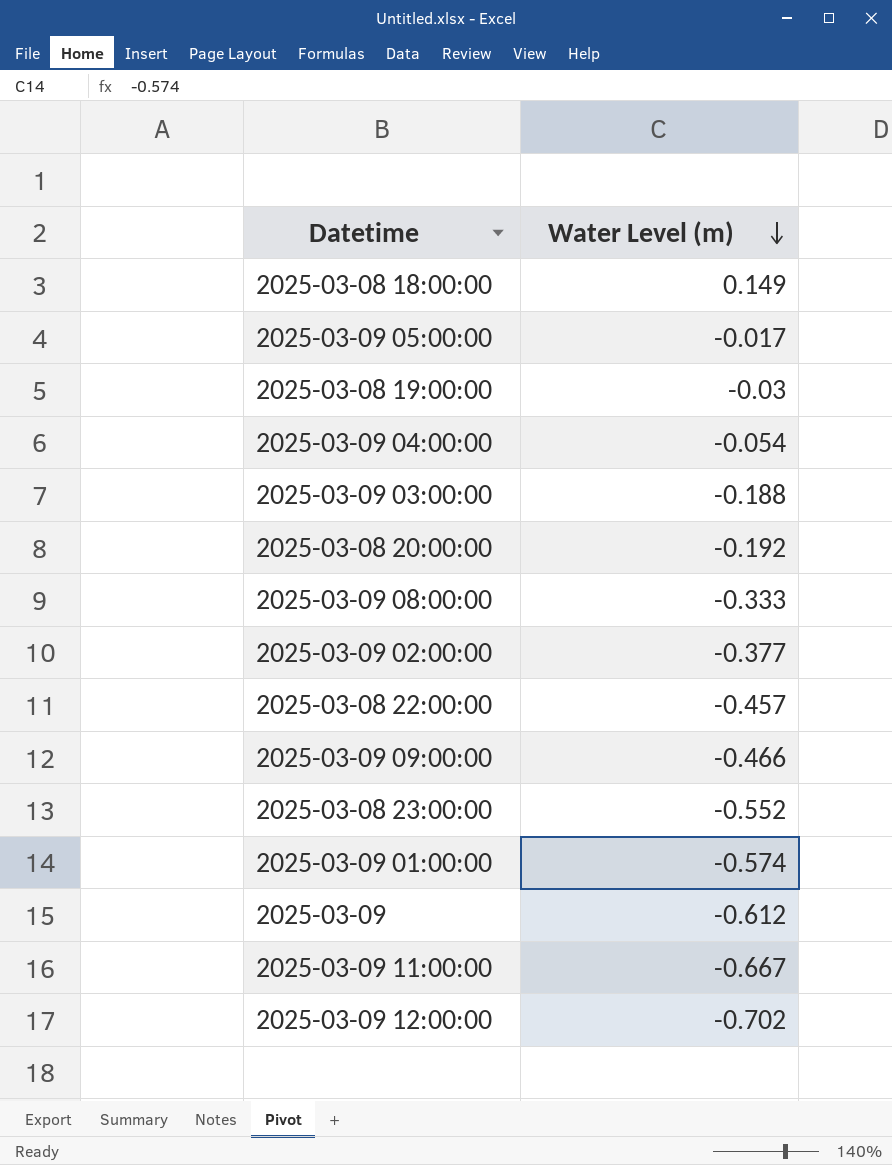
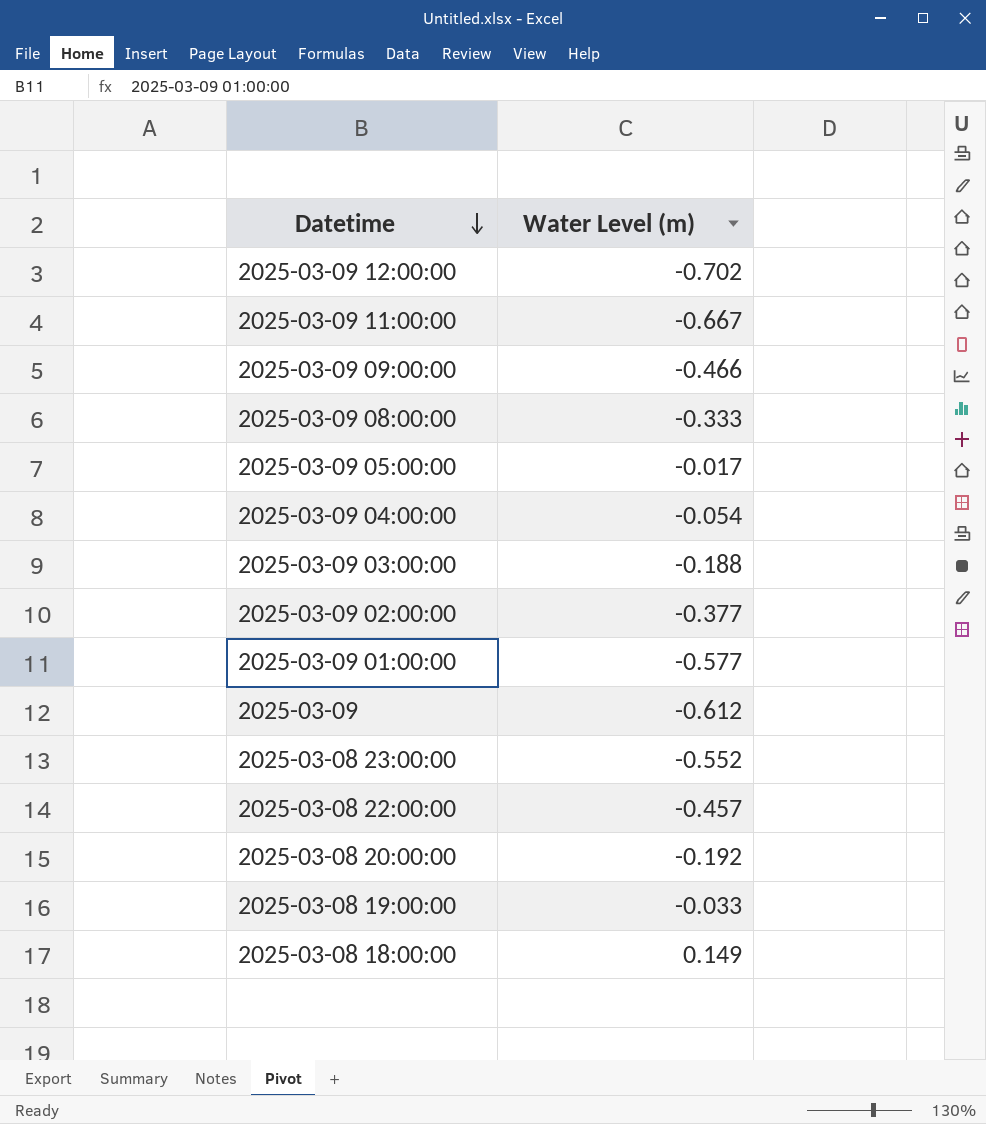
row order: Water Level (m) descending -> Datetime descending
2025-03-09 01:00:00 | Water Level (m): -0.574 -> -0.577
2025-03-08 19:00:00 | Water Level (m): -0.03 -> -0.033

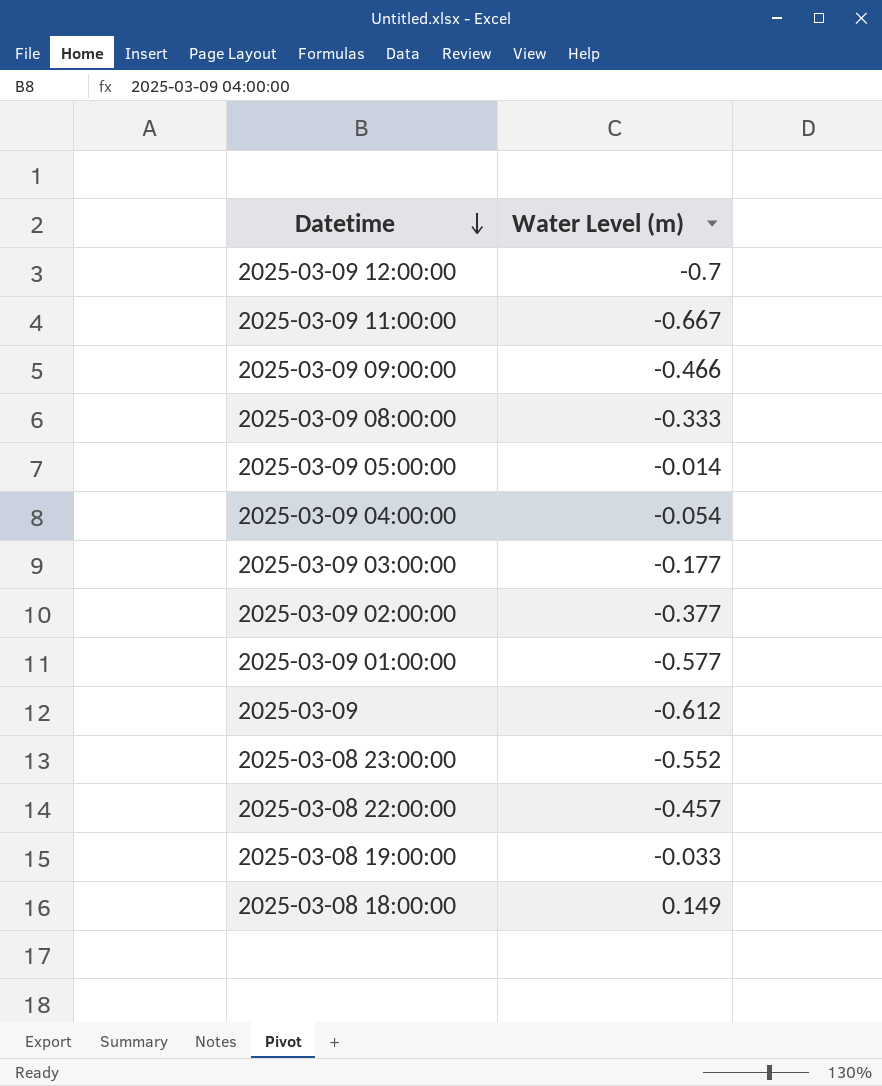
row 2025-03-08 20:00:00: -0.192 -> none
2025-03-09 12:00:00 | Water Level (m): -0.702 -> -0.7
2025-03-09 05:00:00 | Water Level (m): -0.017 -> -0.014
2025-03-09 03:00:00 | Water Level (m): -0.188 -> -0.177

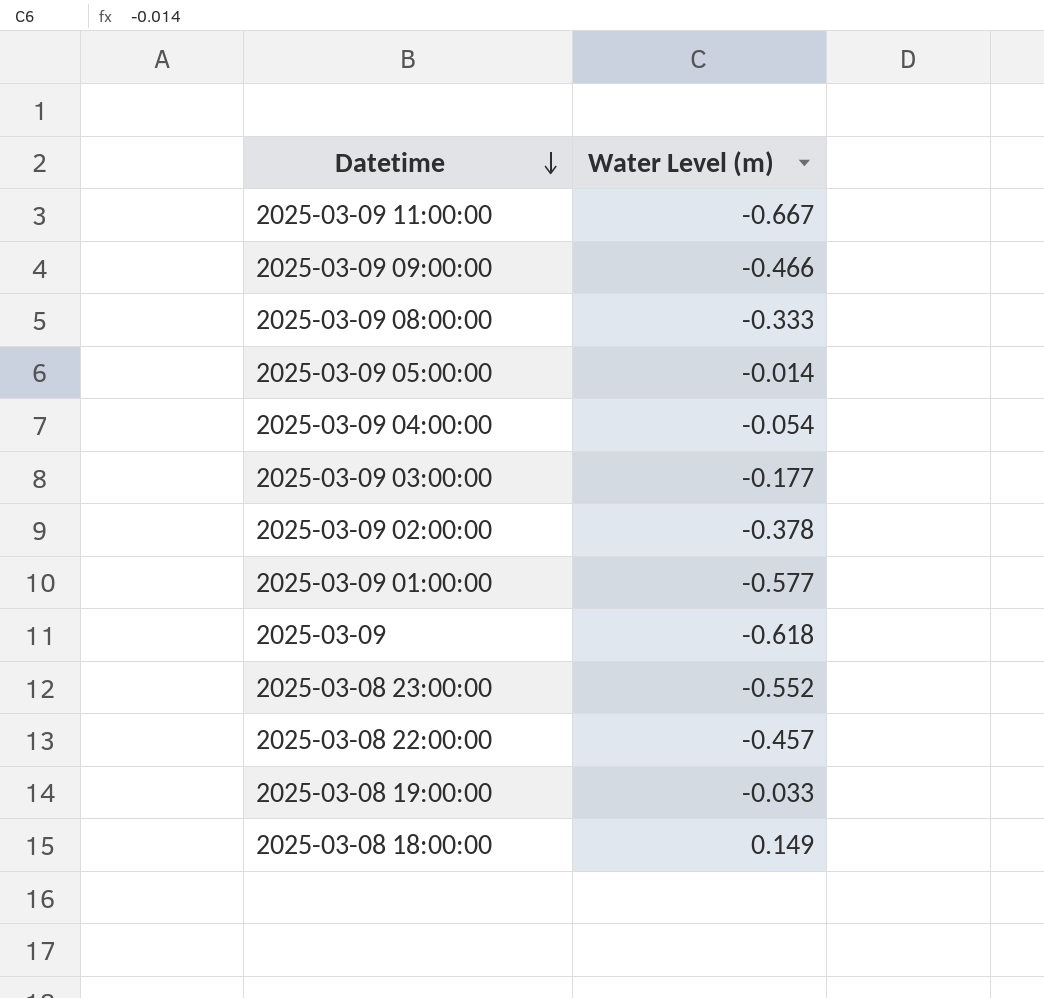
row 2025-03-09 12:00:00: -0.7 -> none
2025-03-09 02:00:00 | Water Level (m): -0.377 -> -0.378
2025-03-09 | Water Level (m): -0.612 -> -0.618

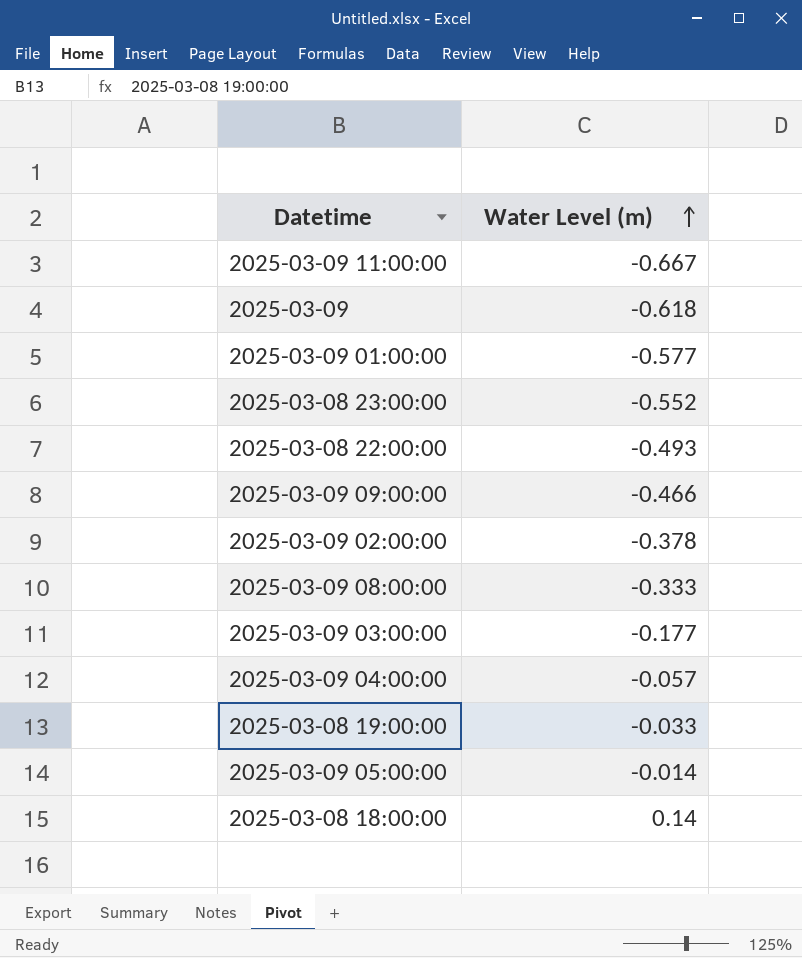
row order: Datetime descending -> Water Level (m) ascending
2025-03-08 22:00:00 | Water Level (m): -0.457 -> -0.493
2025-03-09 04:00:00 | Water Level (m): -0.054 -> -0.057
2025-03-08 18:00:00 | Water Level (m): 0.149 -> 0.14

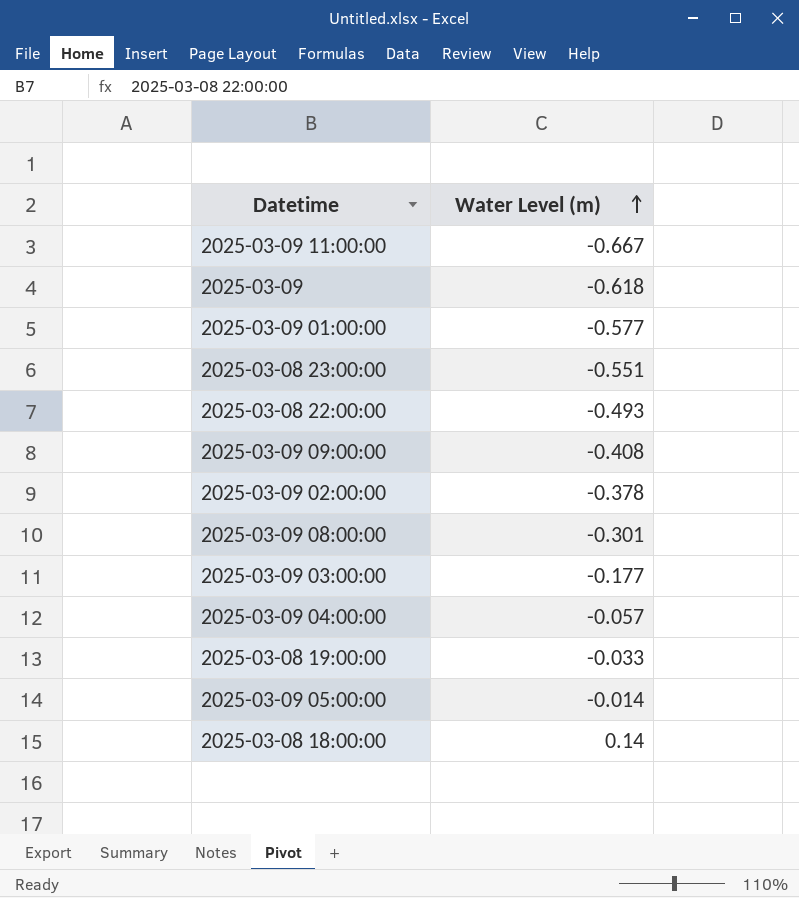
2025-03-08 23:00:00 | Water Level (m): -0.552 -> -0.551
2025-03-09 09:00:00 | Water Level (m): -0.466 -> -0.408
2025-03-09 08:00:00 | Water Level (m): -0.333 -> -0.301

